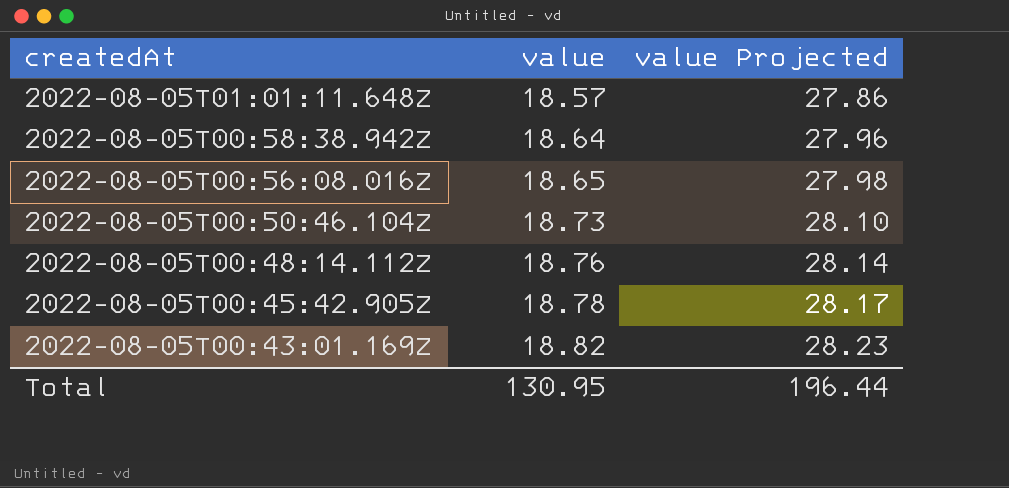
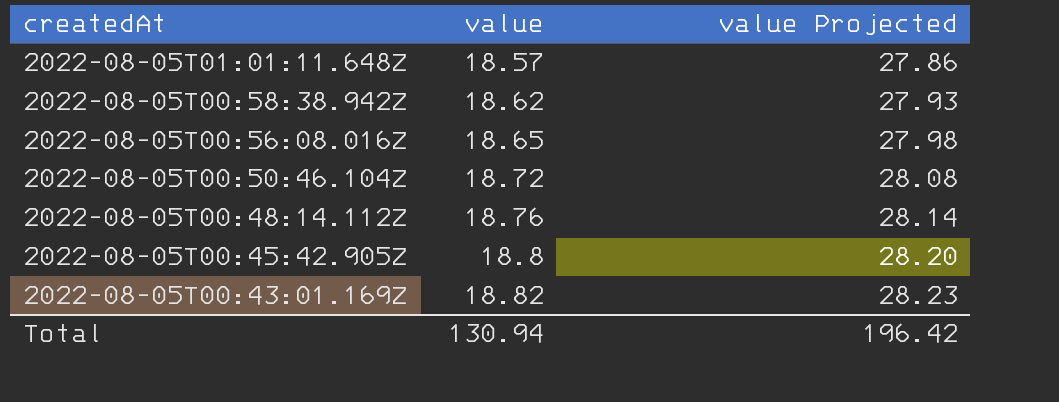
2022-08-05T00:58:38.942Z | value: 18.64 -> 18.62
2022-08-05T00:58:38.942Z | value Projected: 27.96 -> 27.93
2022-08-05T00:50:46.104Z | value: 18.73 -> 18.72
2022-08-05T00:50:46.104Z | value Projected: 28.10 -> 28.08
2022-08-05T00:45:42.905Z | value: 18.78 -> 18.8
2022-08-05T00:45:42.905Z | value Projected: 28.17 -> 28.20
Total | value: 130.95 -> 130.94
Total | value Projected: 196.44 -> 196.42

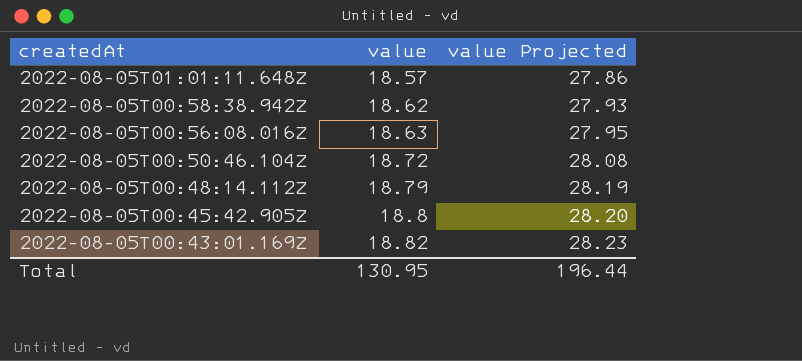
2022-08-05T00:56:08.016Z | value: 18.65 -> 18.63
2022-08-05T00:56:08.016Z | value Projected: 27.98 -> 27.95
2022-08-05T00:48:14.112Z | value: 18.76 -> 18.79
2022-08-05T00:48:14.112Z | value Projected: 28.14 -> 28.19
Total | value: 130.94 -> 130.95
Total | value Projected: 196.42 -> 196.44

